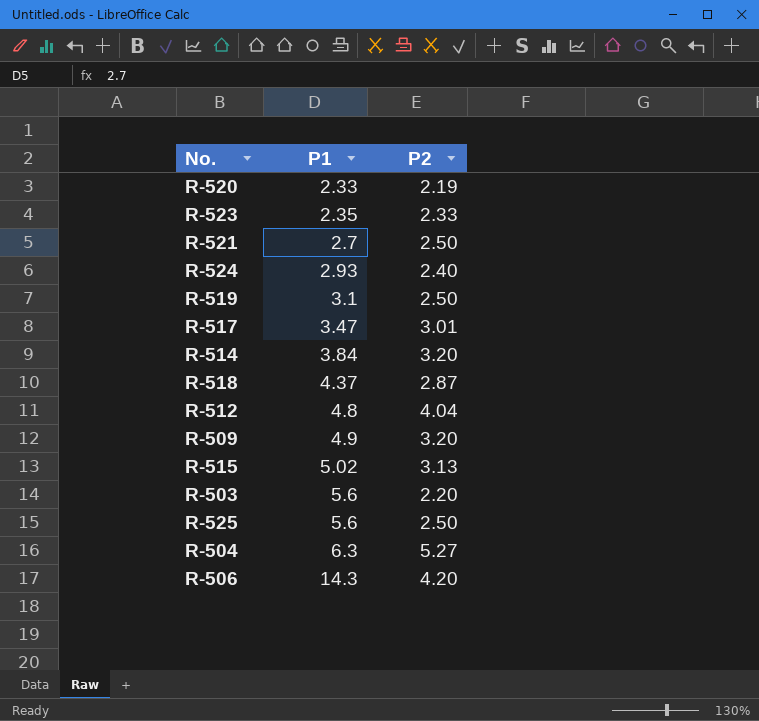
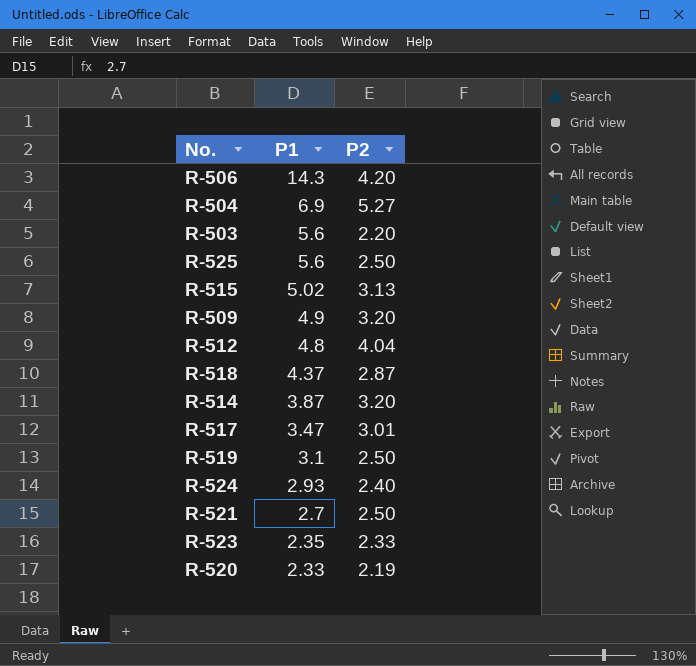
row order: P1 ascending -> P1 descending
R-504 | P1: 6.3 -> 6.9
R-514 | P1: 3.84 -> 3.87

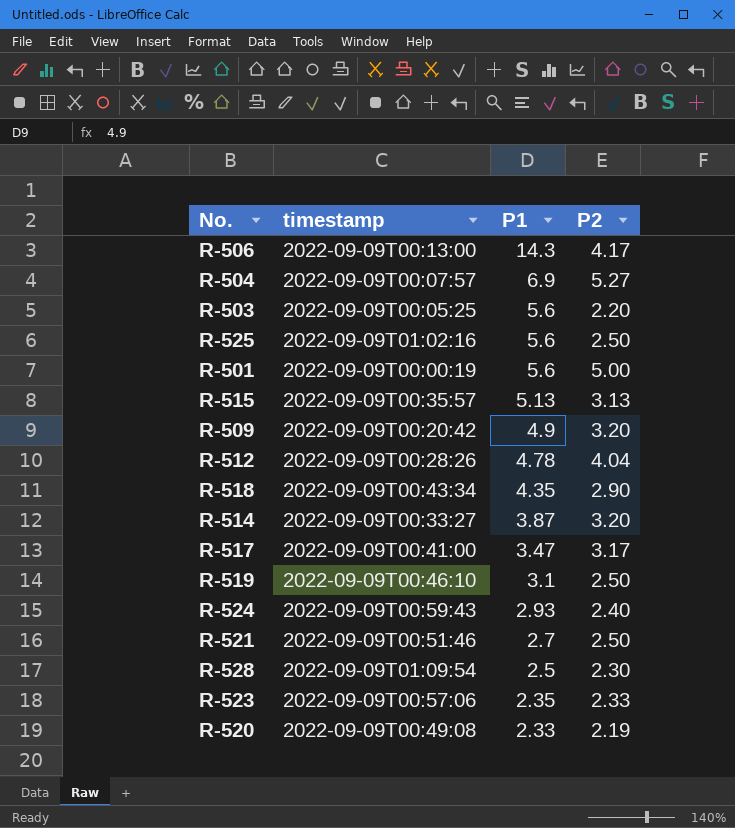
column timestamp | position: none -> 2
R-506 | P2: 4.20 -> 4.17
row R-501: none -> 2022-09-09T00:00:19 | 5.6 | 5.00
R-515 | P1: 5.02 -> 5.13
R-512 | P1: 4.8 -> 4.78
R-518 | P1: 4.37 -> 4.35
R-518 | P2: 2.87 -> 2.90
R-517 | P2: 3.01 -> 3.17
row R-528: none -> 2022-09-09T01:09:54 | 2.5 | 2.30

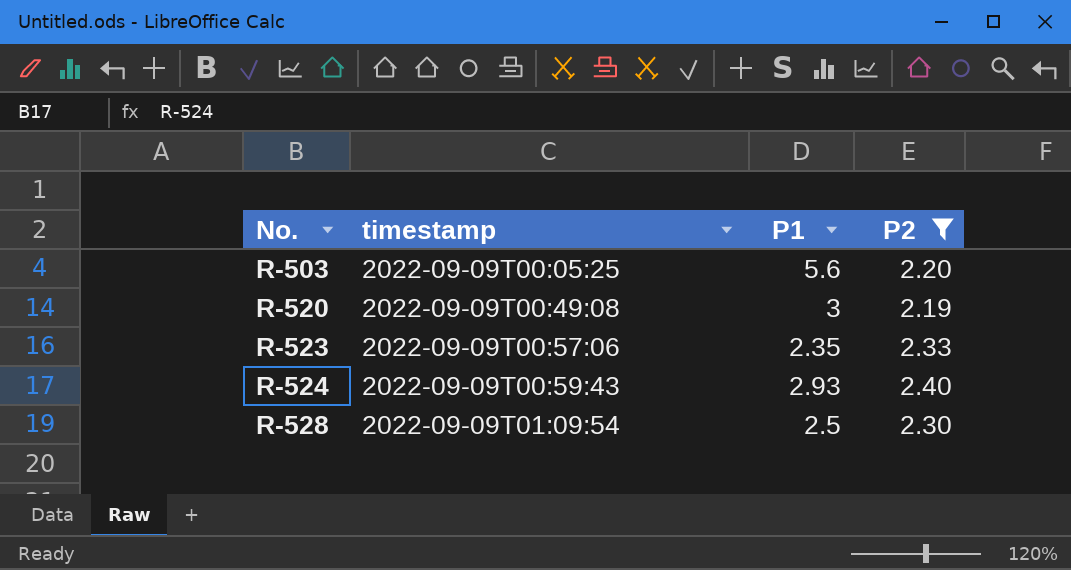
filter: none -> P2 <= 2.40
row order: P1 descending -> No. ascending
R-520 | P1: 2.33 -> 3

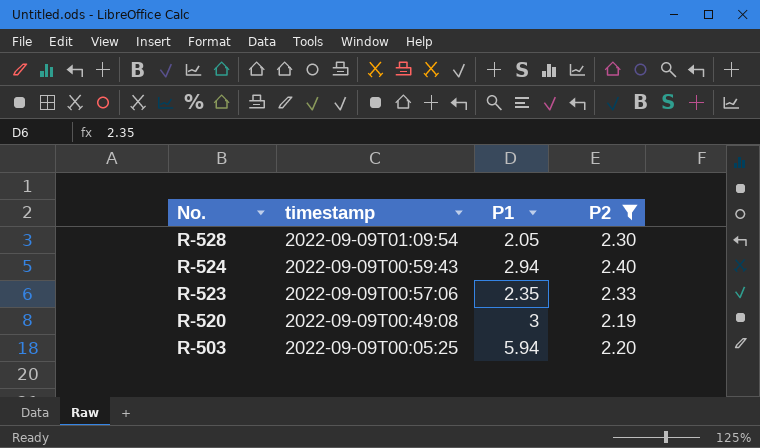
row order: No. ascending -> No. descending
R-528 | P1: 2.5 -> 2.05
R-524 | P1: 2.93 -> 2.94
R-503 | P1: 5.6 -> 5.94

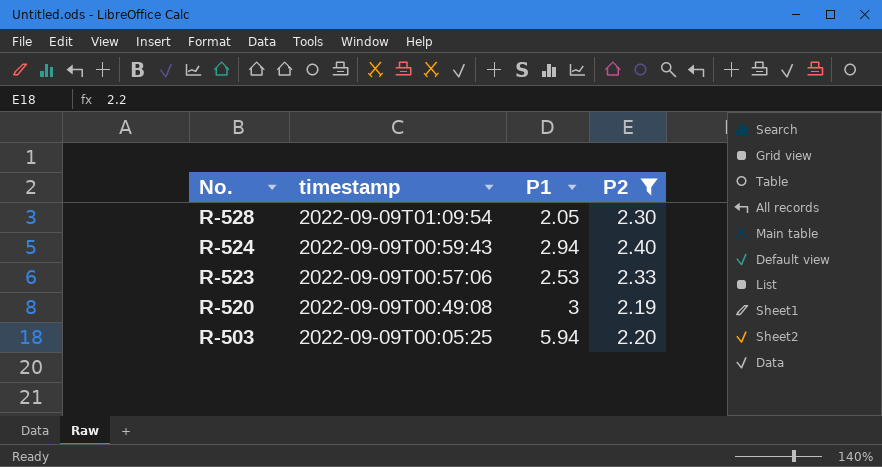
R-523 | P1: 2.35 -> 2.53

